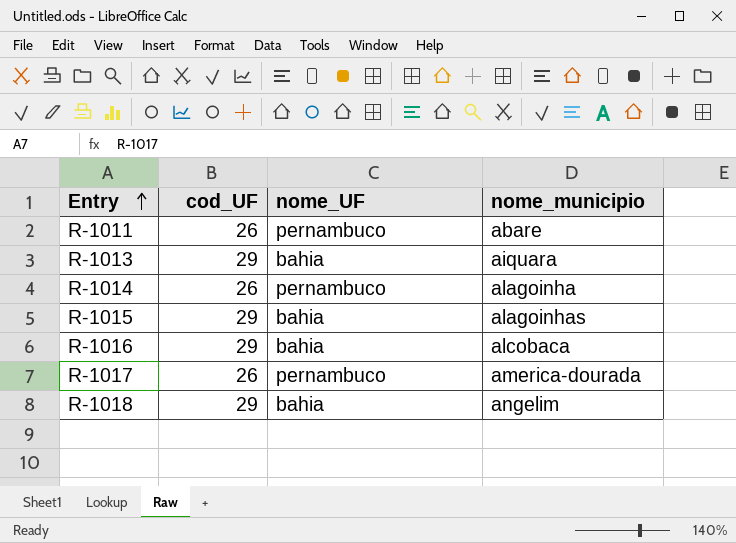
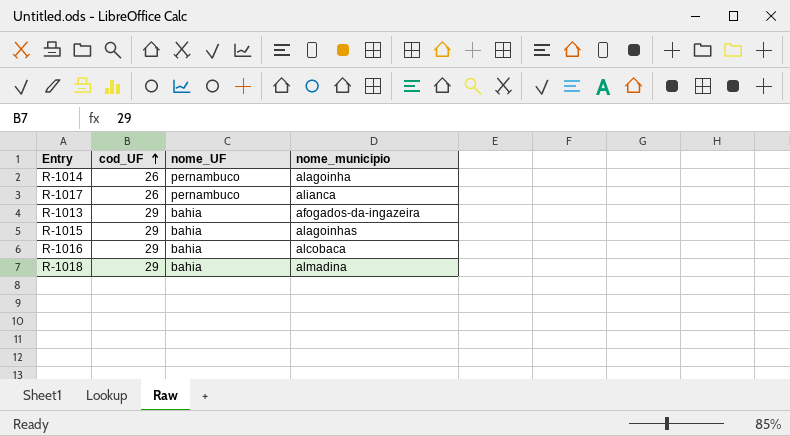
row order: Entry ascending -> cod_UF ascending
row R-1011: 26 | pernambuco | abare -> none
R-1017 | nome_municipio: america-dourada -> alianca
R-1013 | nome_municipio: aiquara -> afogados-da-ingazeira
R-1018 | nome_municipio: angelim -> almadina

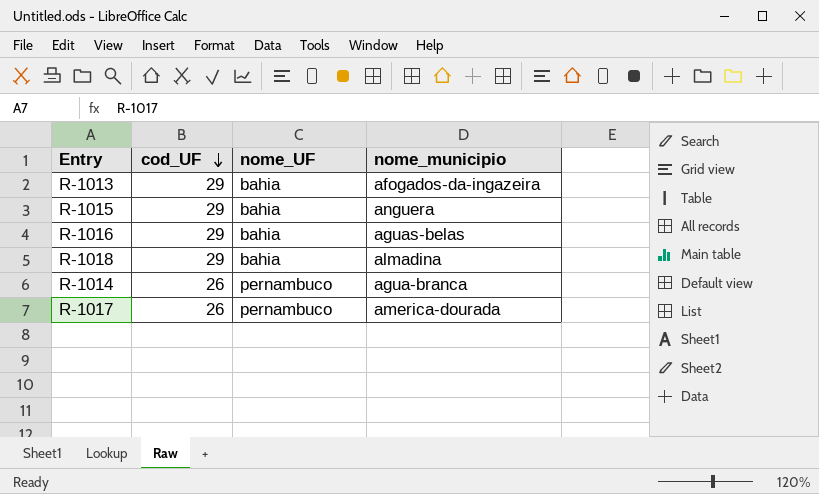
row order: cod_UF ascending -> cod_UF descending
R-1015 | nome_municipio: alagoinhas -> anguera
R-1016 | nome_municipio: alcobaca -> aguas-belas
R-1014 | nome_municipio: alagoinha -> agua-branca
R-1017 | nome_municipio: alianca -> america-dourada

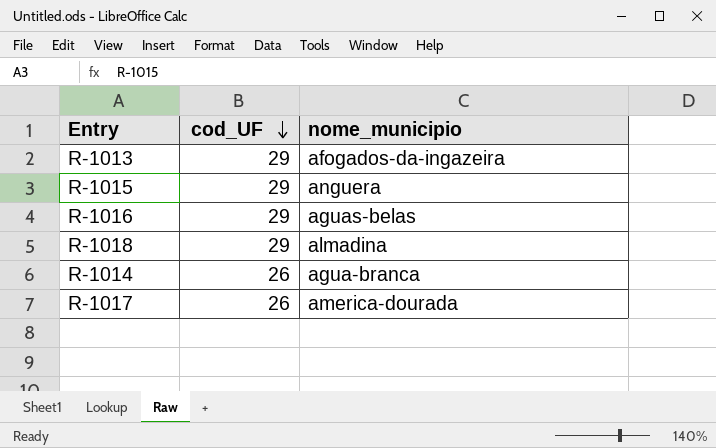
column nome_UF | position: 3 -> none

